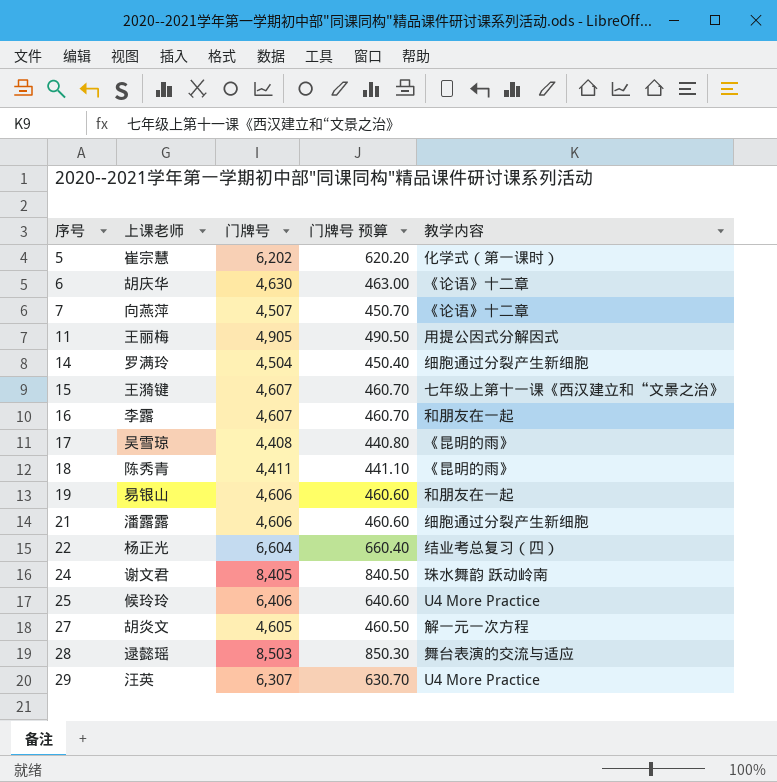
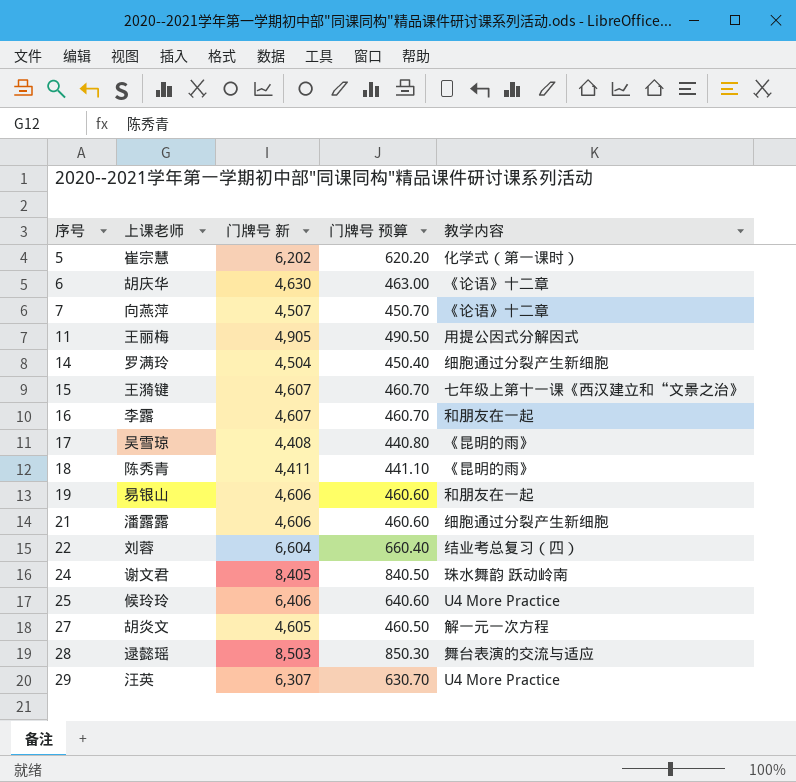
column name: 门牌号 -> 门牌号 新
22 | 上课老师: 杨正光 -> 刘蓉

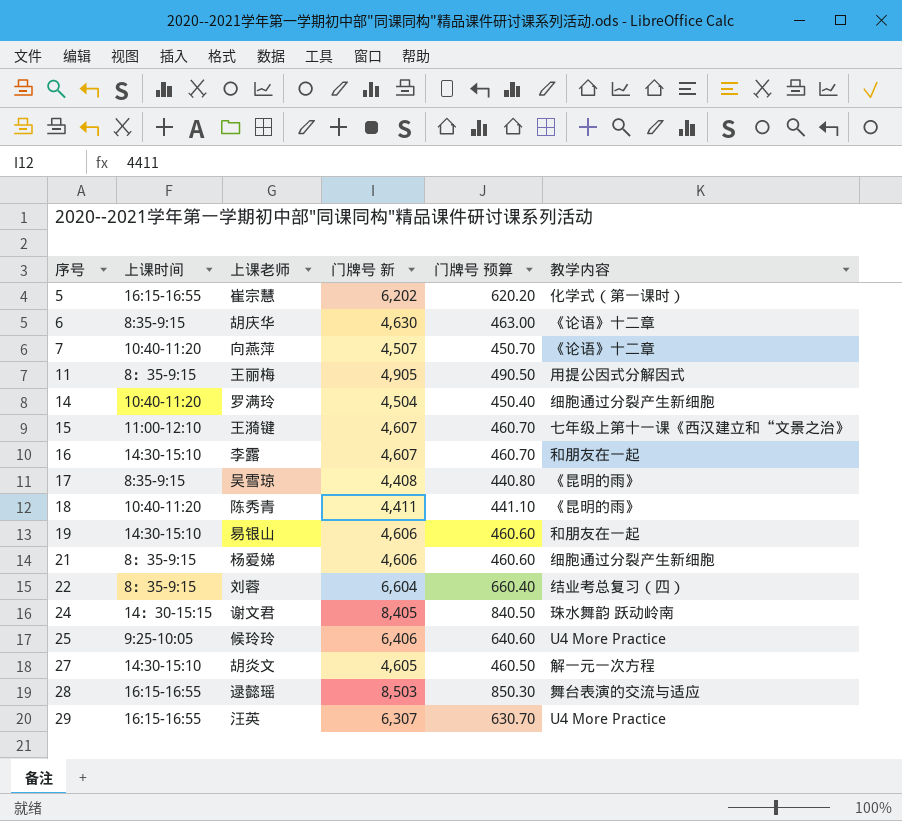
column 上课时间 | position: none -> 2
21 | 上课老师: 潘露露 -> 杨爱娣

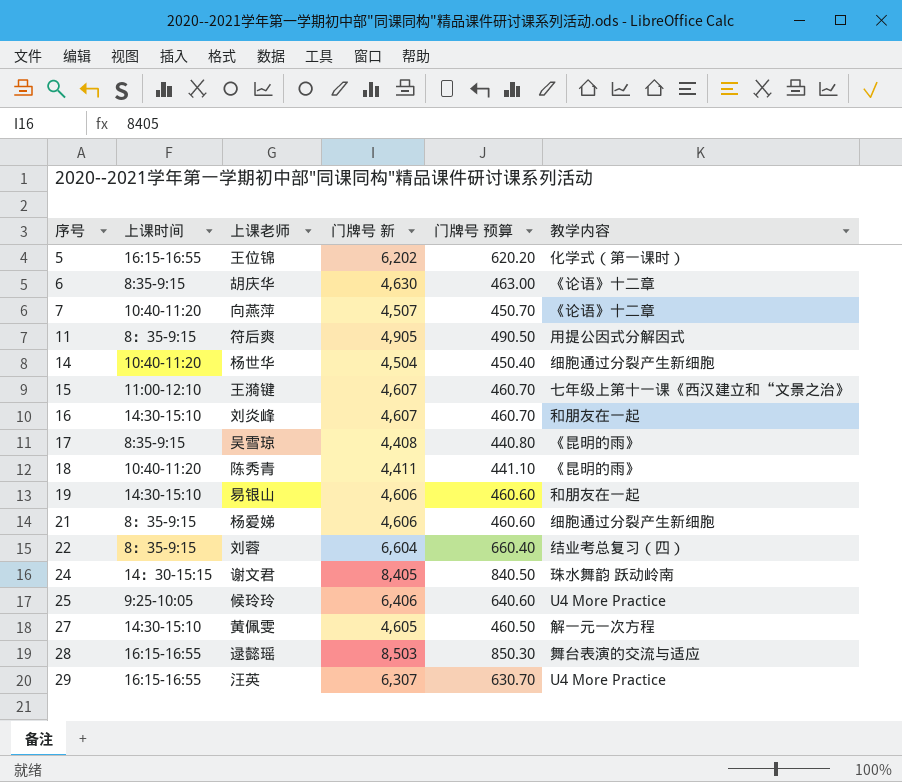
5 | 上课老师: 崔宗慧 -> 王位锦
11 | 上课老师: 王丽梅 -> 符后爽
14 | 上课老师: 罗满玲 -> 杨世华
16 | 上课老师: 李露 -> 刘炎峰
27 | 上课老师: 胡炎文 -> 黄佩雯

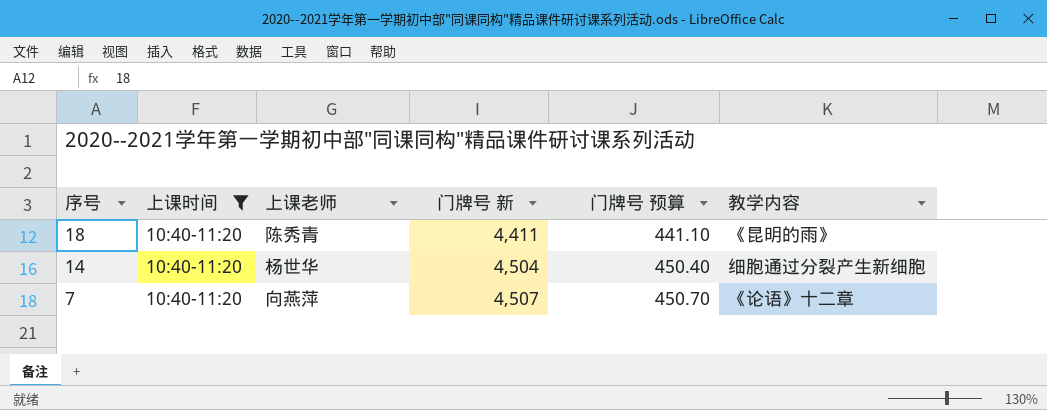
filter: none -> 上课时间 = 10:40-11:20
row order: 序号 ascending -> 序号 descending

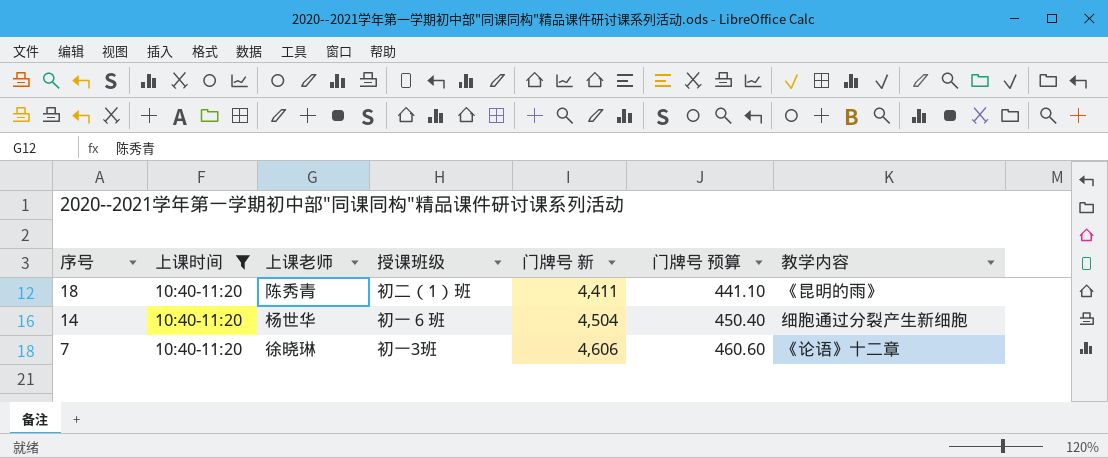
column 授课班级 | position: none -> 4
7 | 上课老师: 向燕萍 -> 徐晓琳
7 | 门牌号 新: 4,507 -> 4,606
7 | 门牌号 预算: 450.70 -> 460.60

